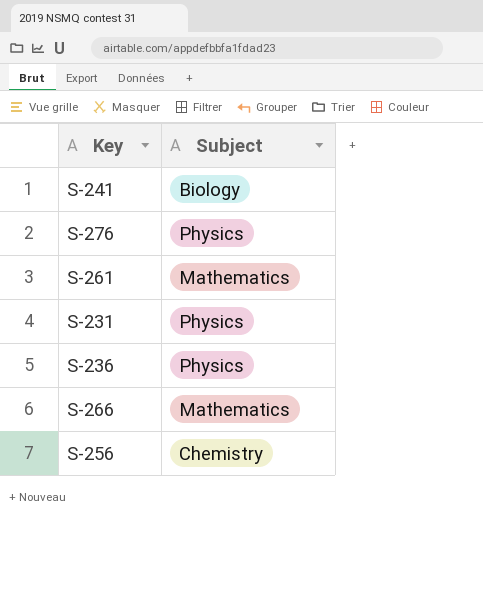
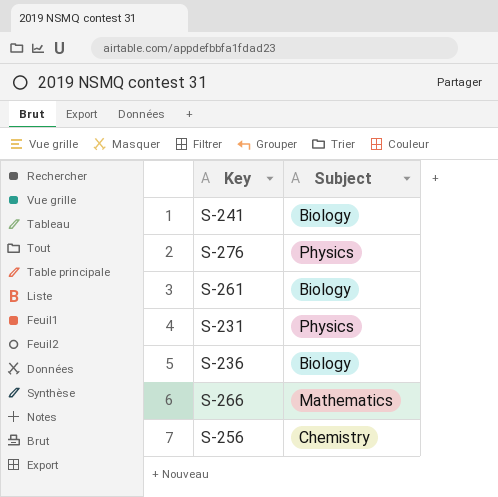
S-261 | Subject: Mathematics -> Biology
S-236 | Subject: Physics -> Biology

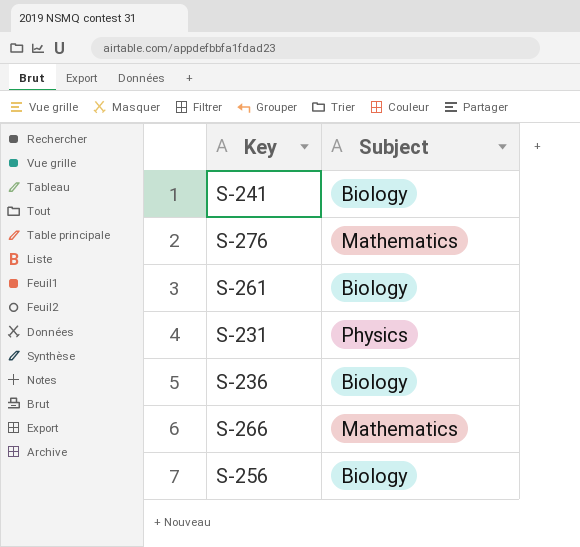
S-276 | Subject: Physics -> Mathematics
S-256 | Subject: Chemistry -> Biology

